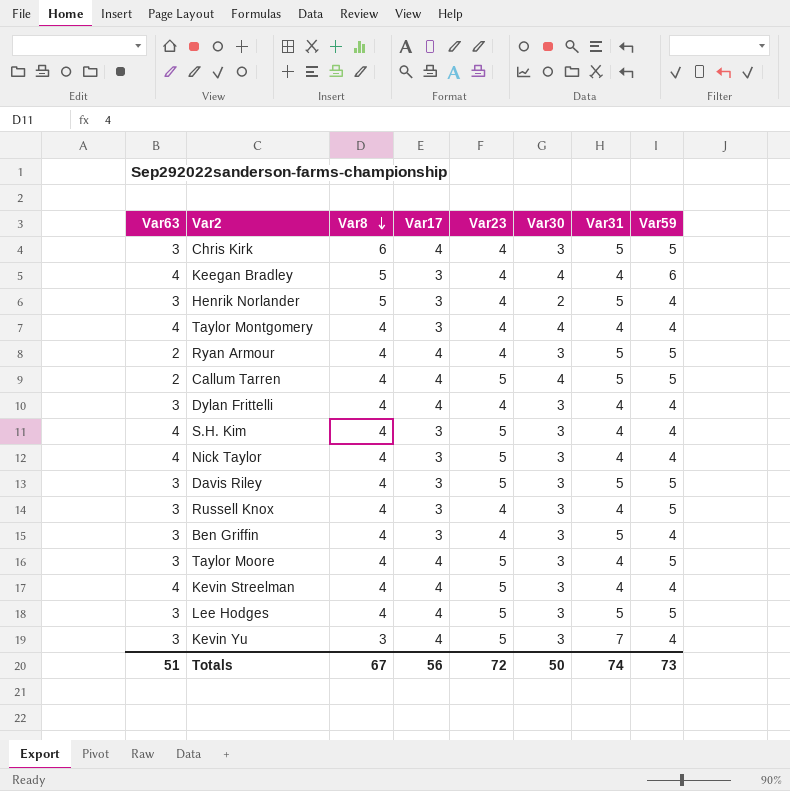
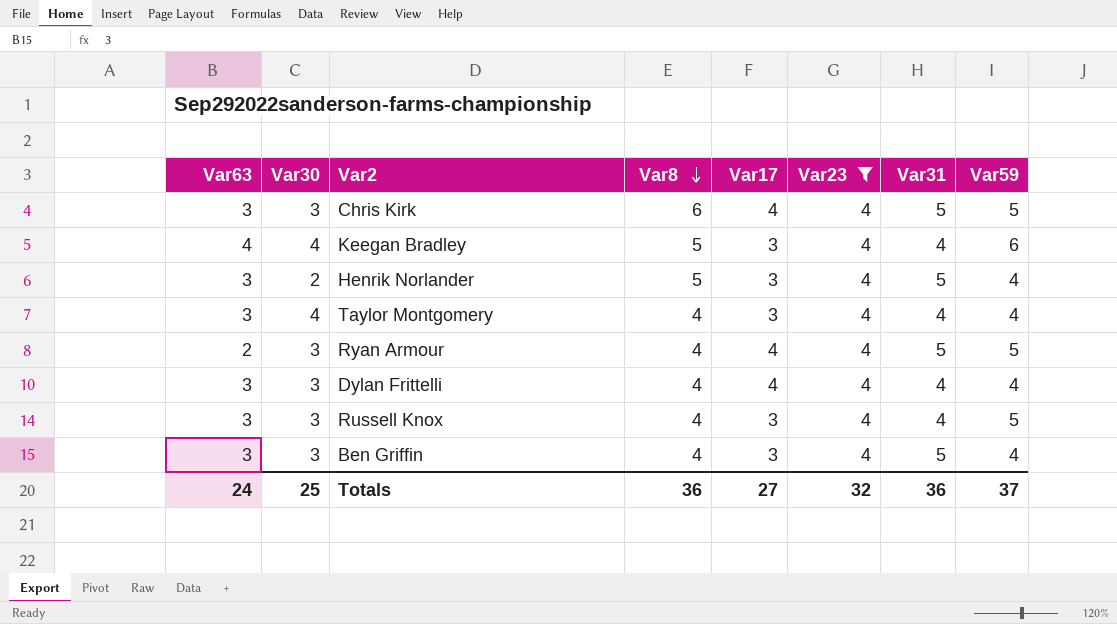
filter: none -> Var23 = 4
column Var30 | position: 6 -> 2
Taylor Montgomery | Var63: 4 -> 3
Totals | Var63: 51 -> 24
Totals | Var30: 50 -> 25
Totals | Var8: 67 -> 36
Totals | Var17: 56 -> 27
Totals | Var23: 72 -> 32
Totals | Var31: 74 -> 36
Totals | Var59: 73 -> 37

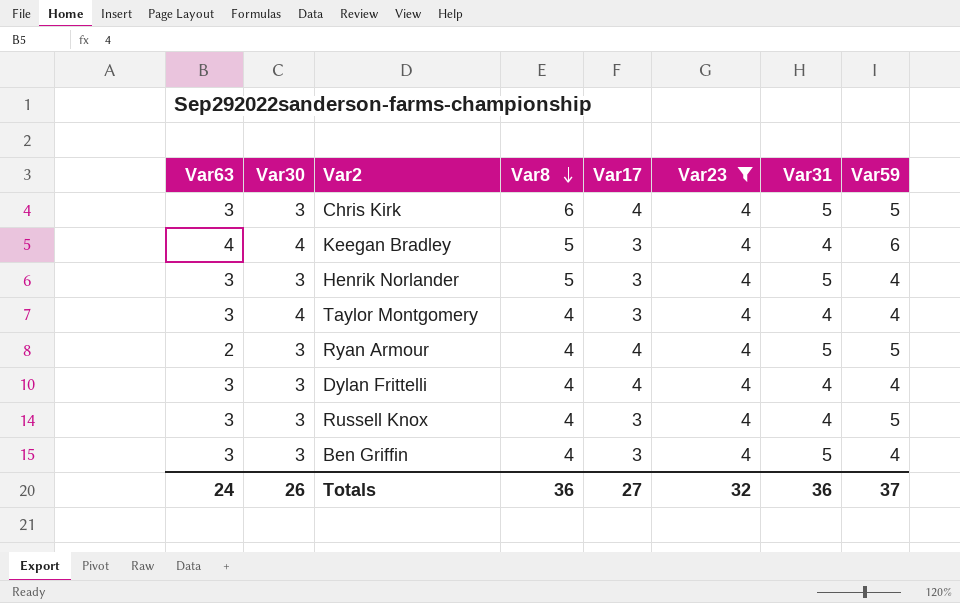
Henrik Norlander | Var30: 2 -> 3
Totals | Var30: 25 -> 26

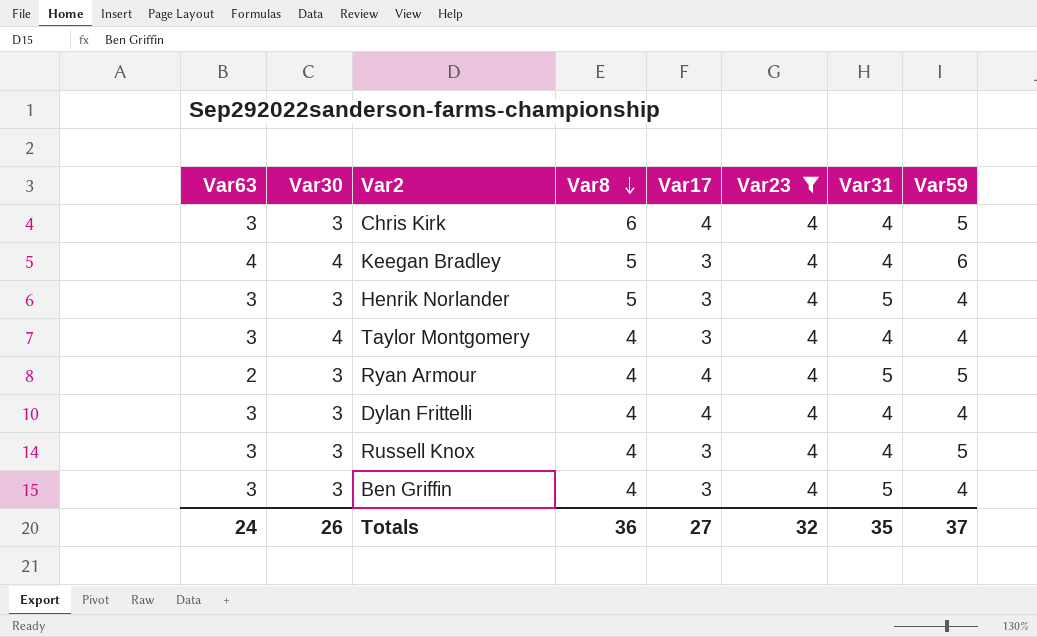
Chris Kirk | Var31: 5 -> 4
Totals | Var31: 36 -> 35

